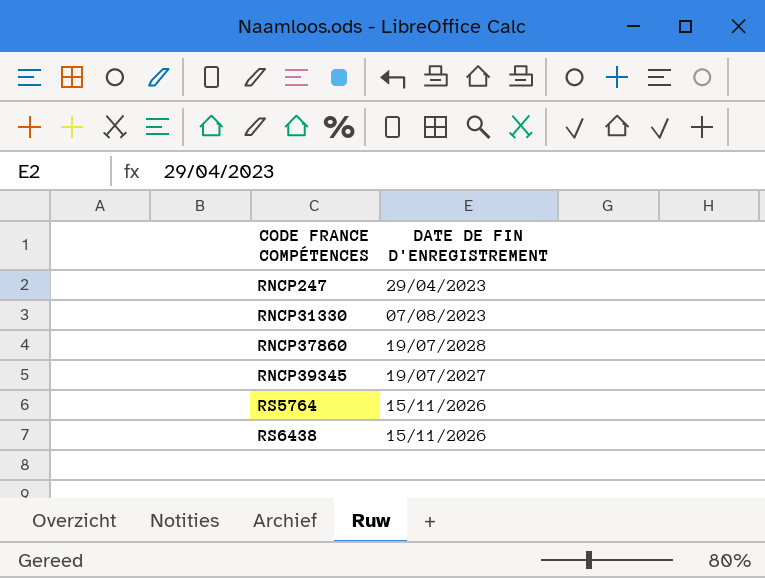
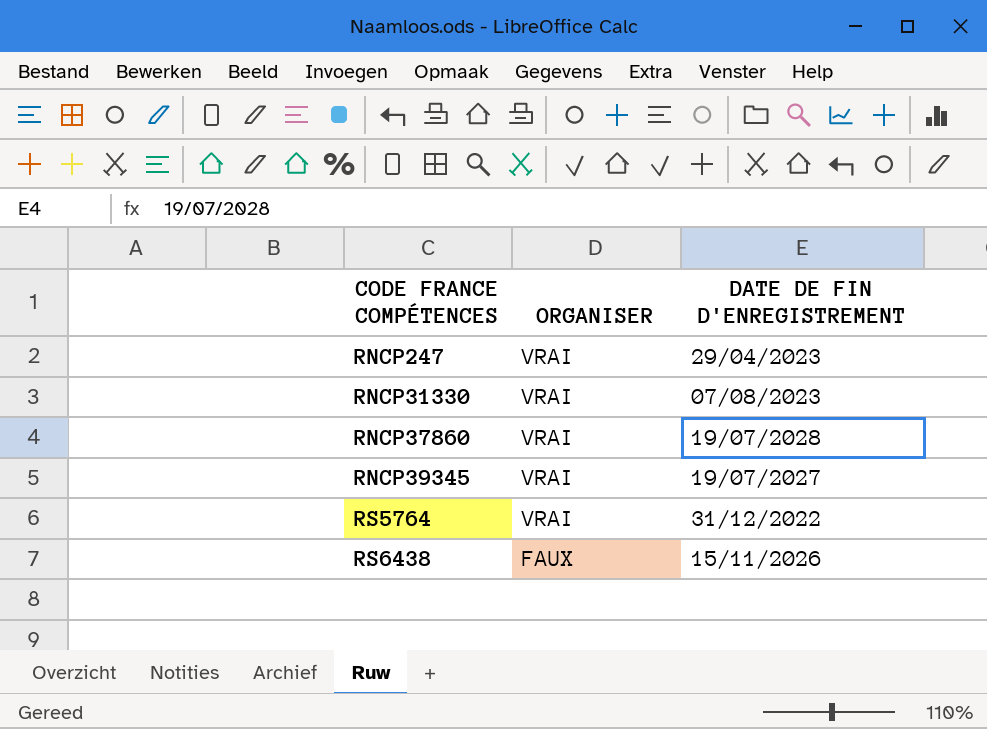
column ORGANISER | position: none -> 2
RS5764 | DATE DE FIN D'ENREGISTREMENT: 15/11/2026 -> 31/12/2022

